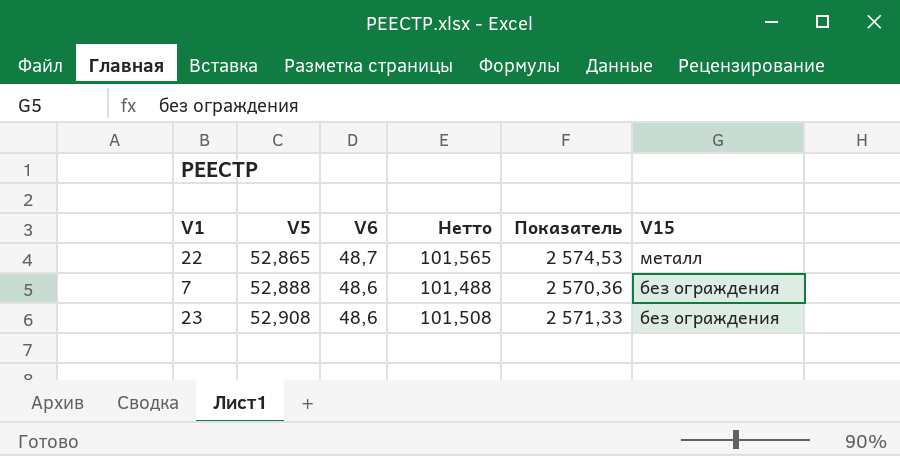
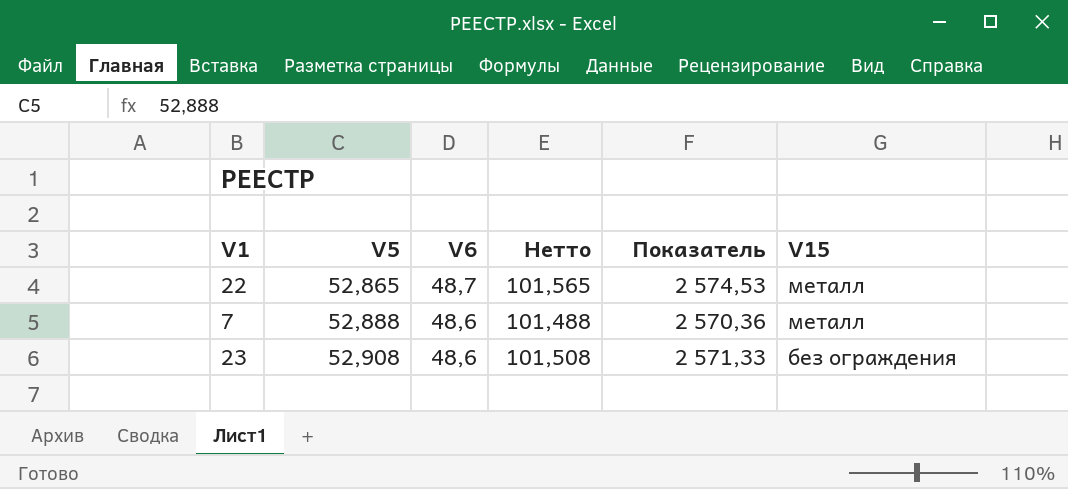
7 | V15: без ограждения -> металл

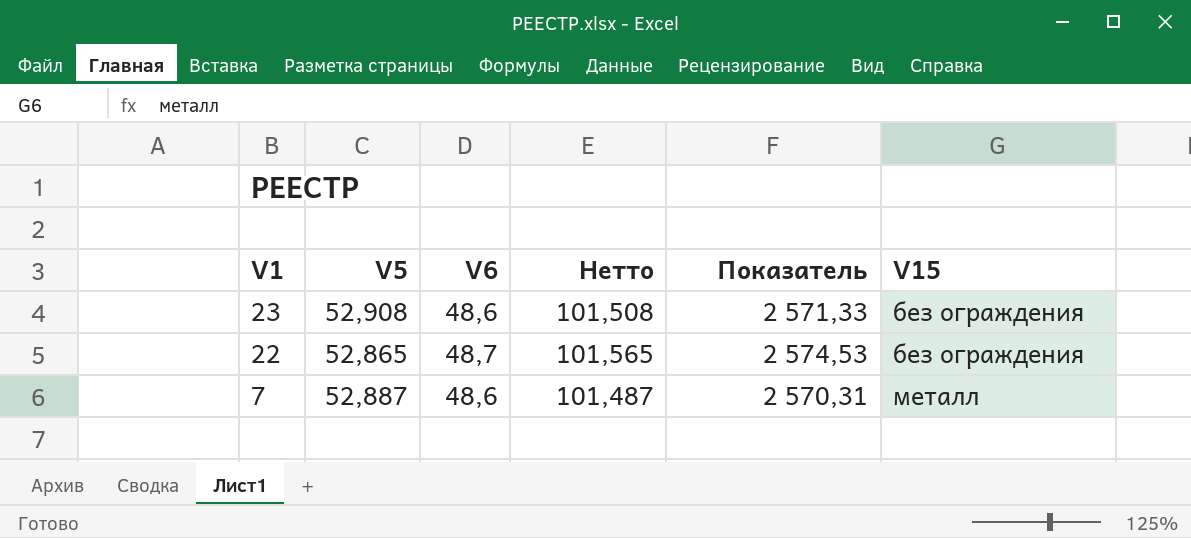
row order: V5 ascending -> V1 descending
22 | V15: металл -> без ограждения
7 | V5: 52,888 -> 52,887
7 | Нетто: 101,488 -> 101,487
7 | Показатель: 2 570,36 -> 2 570,31

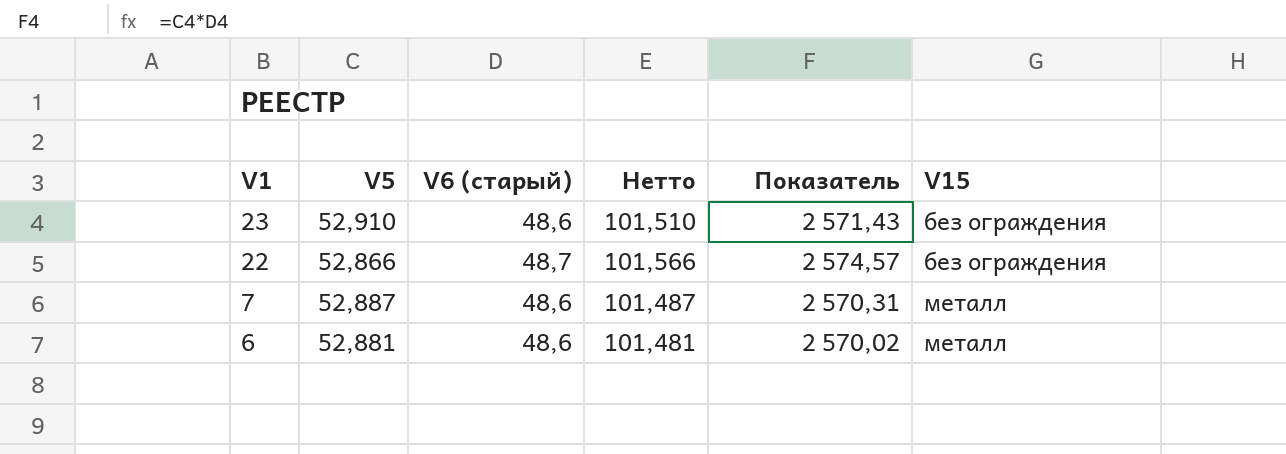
column name: V6 -> V6 (старый)
23 | V5: 52,908 -> 52,910
23 | Нетто: 101,508 -> 101,510
23 | Показатель: 2 571,33 -> 2 571,43
22 | V5: 52,865 -> 52,866
22 | Нетто: 101,565 -> 101,566
22 | Показатель: 2 574,53 -> 2 574,57
row 6: none -> 52,881 | 48,6 | 101,481 | 2 570,02 | металл

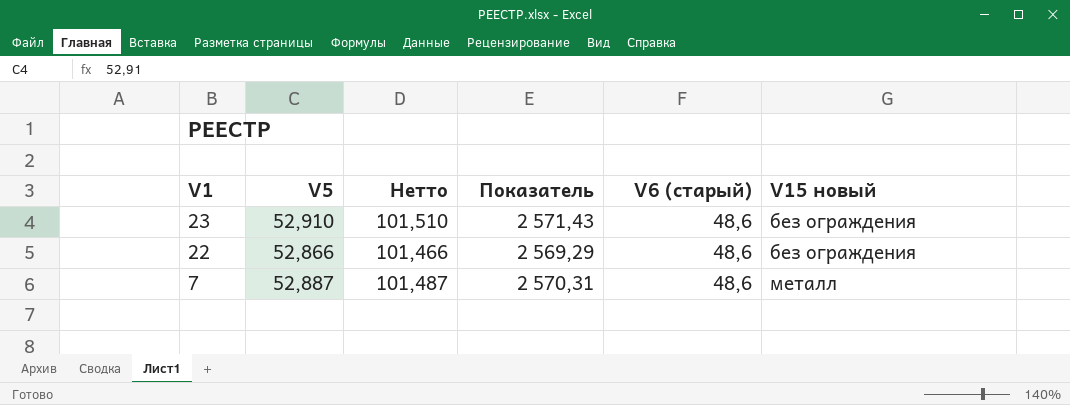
column V6 (старый) | position: 3 -> 5
column name: V15 -> V15 новый
row 6: 52,881 | 48,6 | 101,481 | 2 570,02 | металл -> none
22 | Нетто: 101,566 -> 101,466
22 | Показатель: 2 574,57 -> 2 569,29
22 | V6 (старый): 48,7 -> 48,6

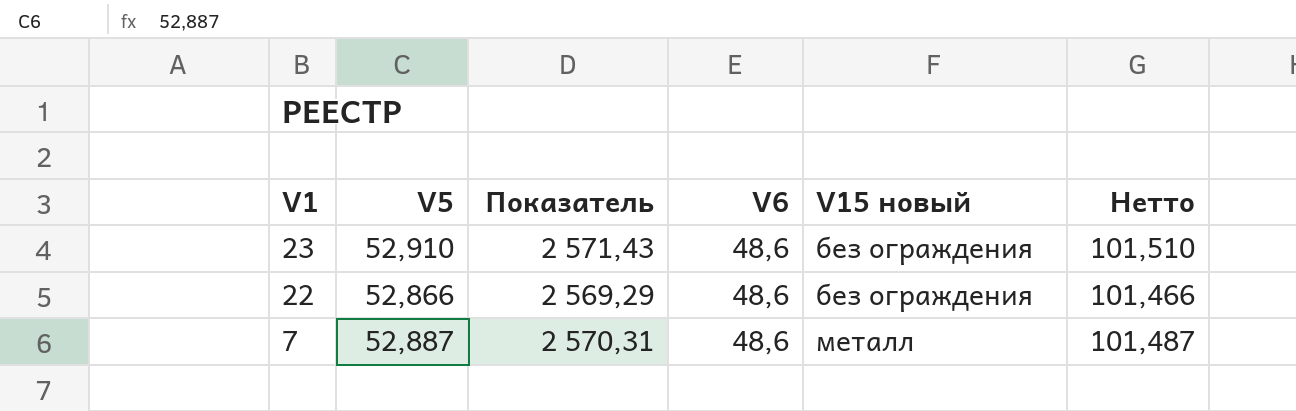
column name: V6 (старый) -> V6
column Нетто | position: 3 -> 6

